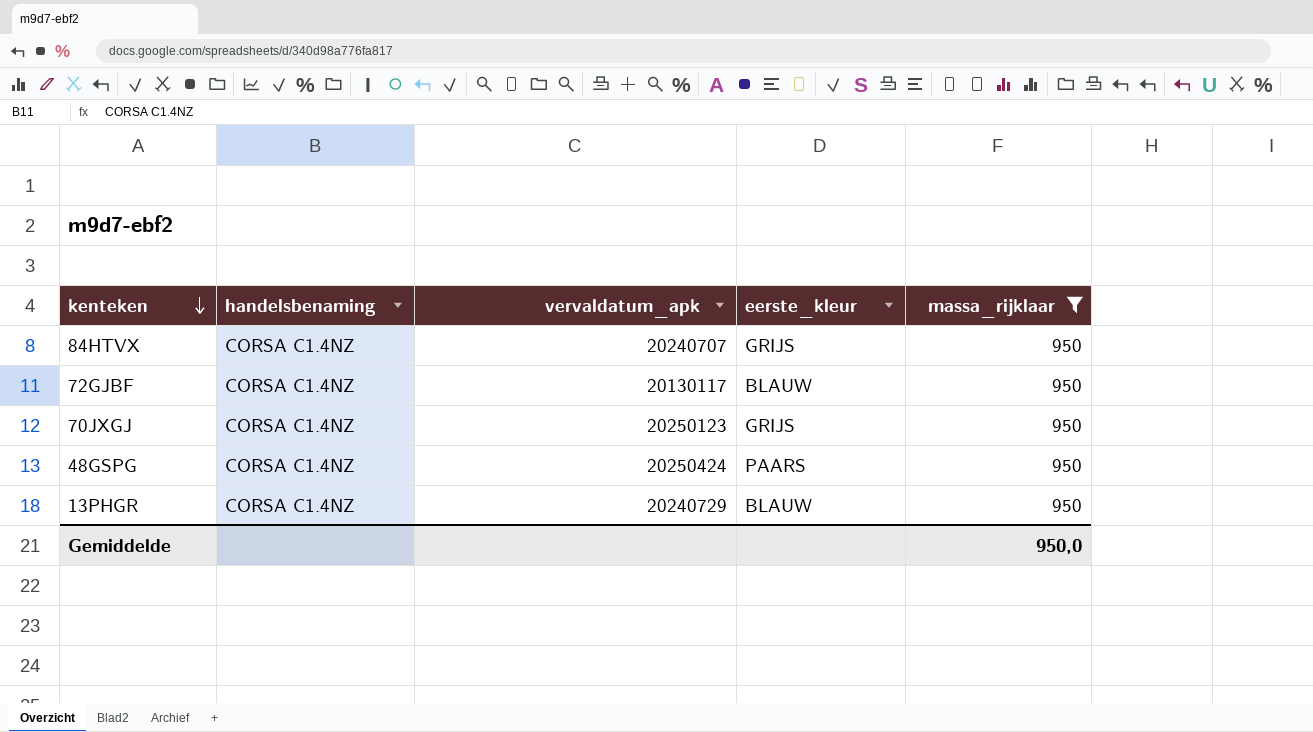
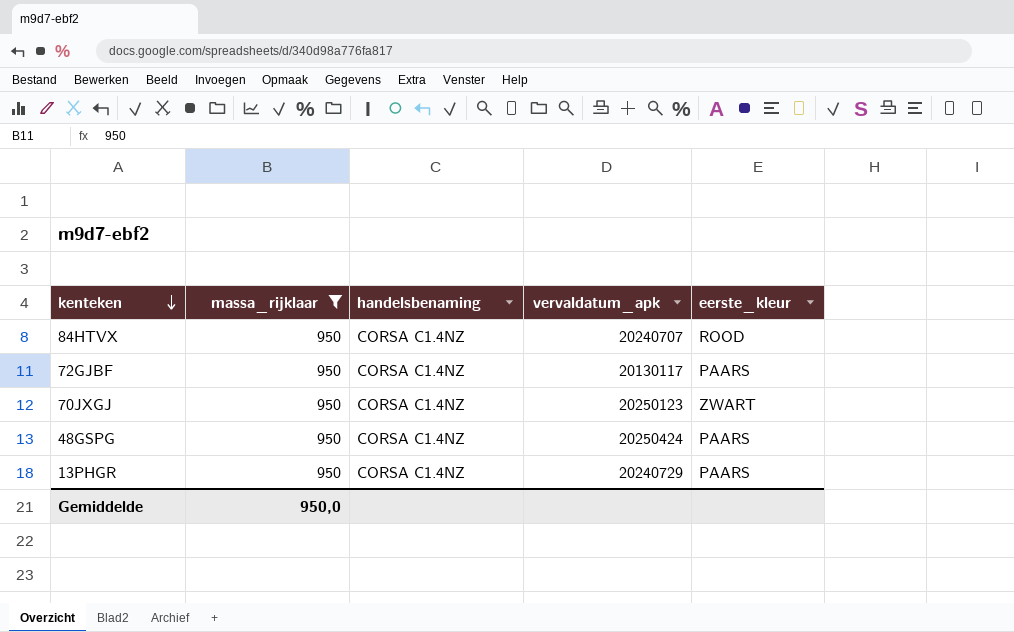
column massa_rijklaar | position: 5 -> 2
84HTVX | eerste_kleur: GRIJS -> ROOD
72GJBF | eerste_kleur: BLAUW -> PAARS
70JXGJ | eerste_kleur: GRIJS -> ZWART
13PHGR | eerste_kleur: BLAUW -> PAARS

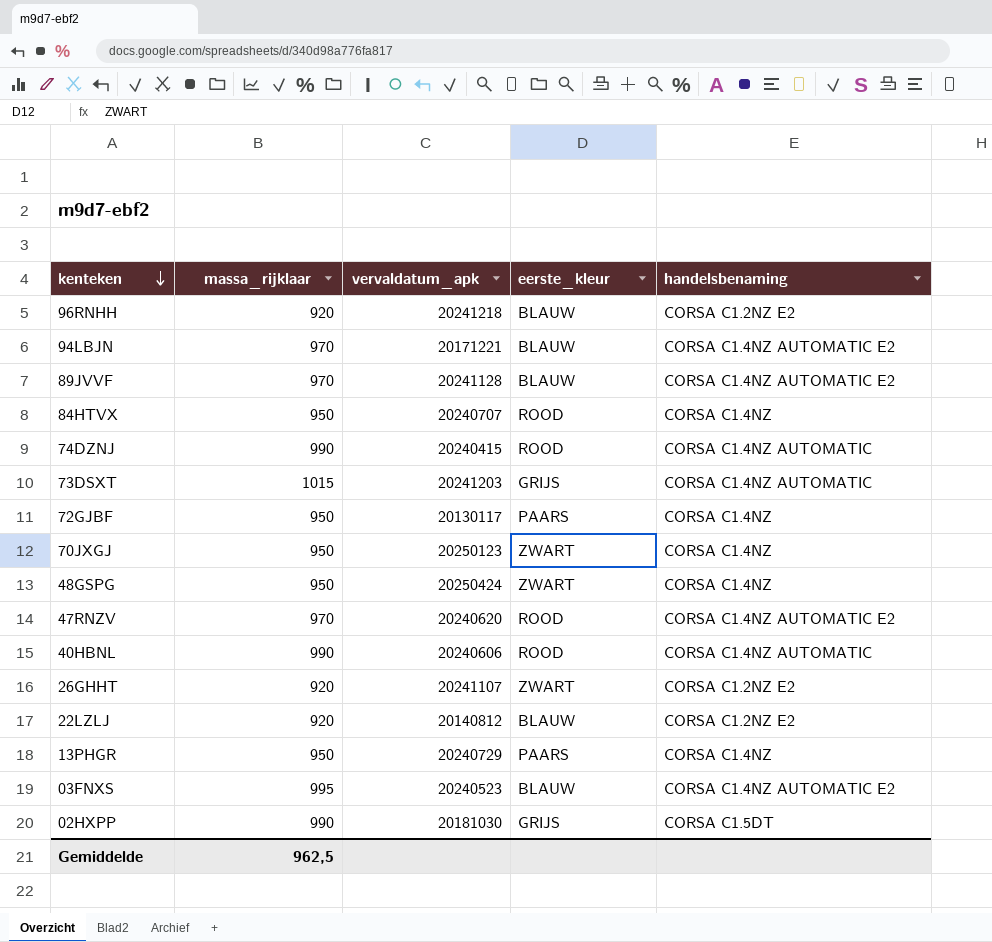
filter: massa_rijklaar = 950 -> none
column handelsbenaming | position: 3 -> 5
48GSPG | eerste_kleur: PAARS -> ZWART
Gemiddelde | massa_rijklaar: 950,0 -> 962,5

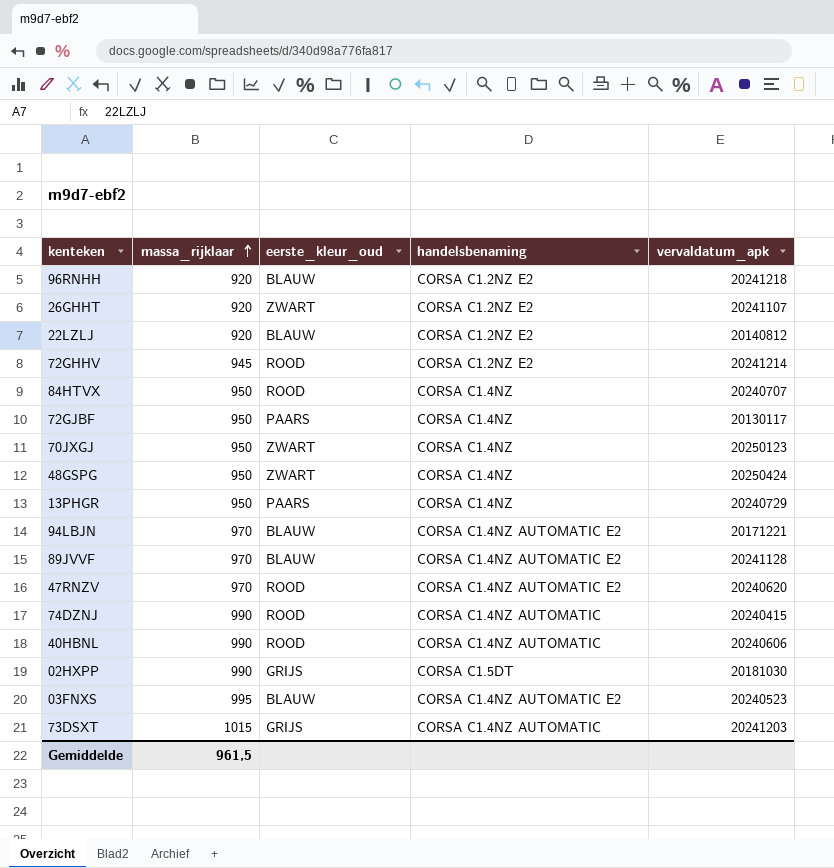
row order: kenteken descending -> massa_rijklaar ascending
column name: eerste_kleur -> eerste_kleur_oud
column vervaldatum_apk | position: 3 -> 5
row 72GHHV: none -> 945 | ROOD | CORSA C1.2NZ E2 | 20241214
Gemiddelde | massa_rijklaar: 962,5 -> 961,5

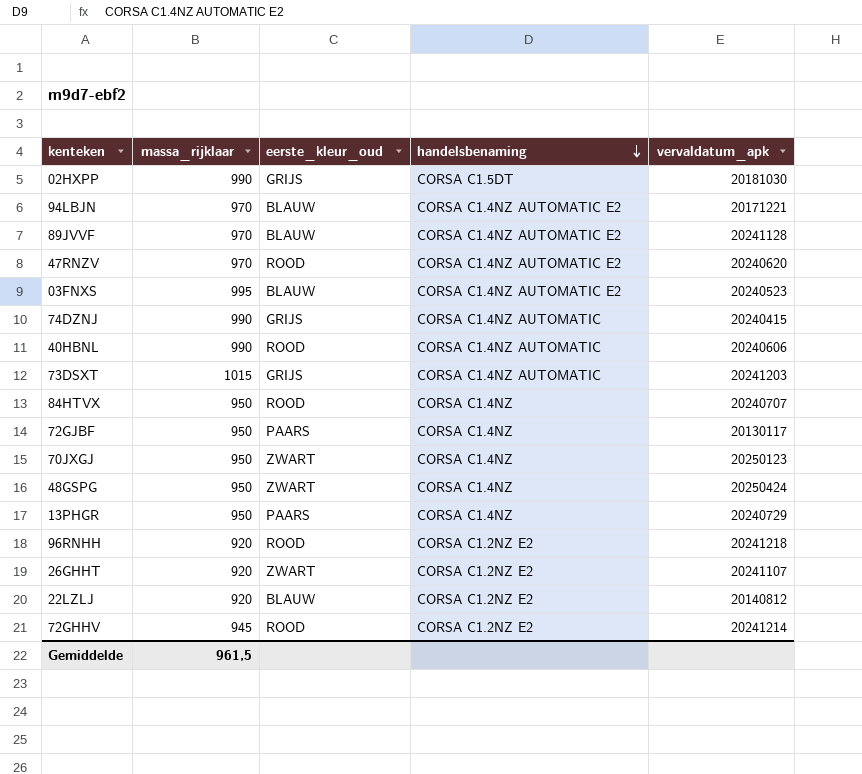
row order: massa_rijklaar ascending -> handelsbenaming descending
74DZNJ | eerste_kleur_oud: ROOD -> GRIJS
96RNHH | eerste_kleur_oud: BLAUW -> ROOD

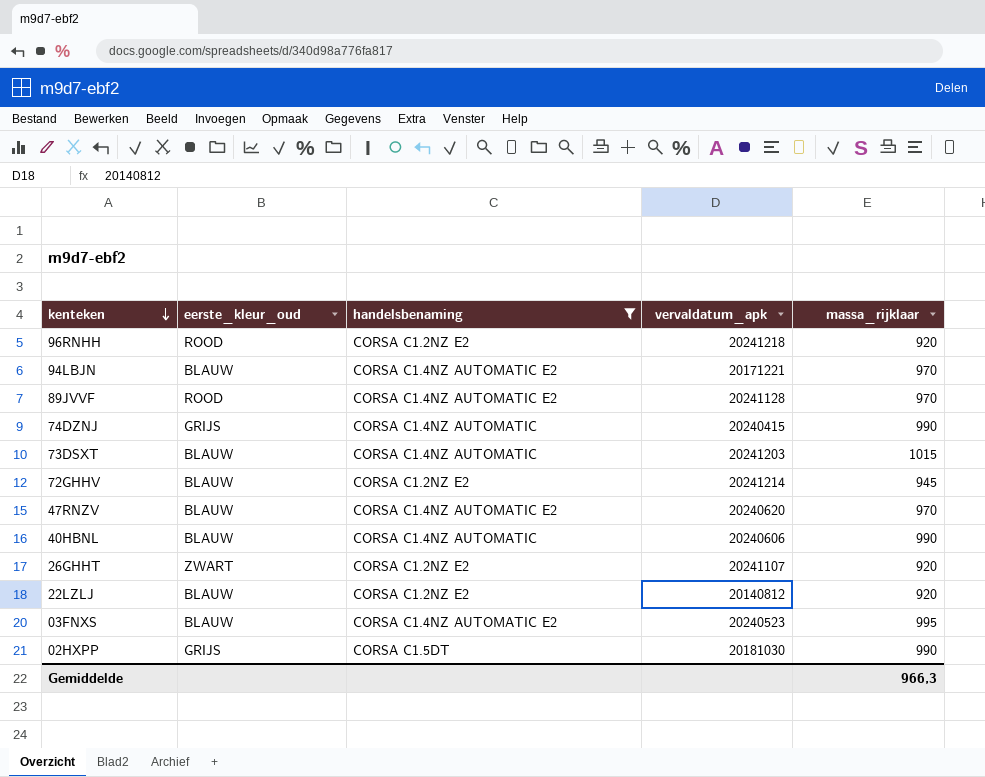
filter: none -> handelsbenaming != CORSA C1.4NZ
row order: handelsbenaming descending -> kenteken descending
column massa_rijklaar | position: 2 -> 5
89JVVF | eerste_kleur_oud: BLAUW -> ROOD
73DSXT | eerste_kleur_oud: GRIJS -> BLAUW
72GHHV | eerste_kleur_oud: ROOD -> BLAUW
47RNZV | eerste_kleur_oud: ROOD -> BLAUW
40HBNL | eerste_kleur_oud: ROOD -> BLAUW
Gemiddelde | massa_rijklaar: 961,5 -> 966,3

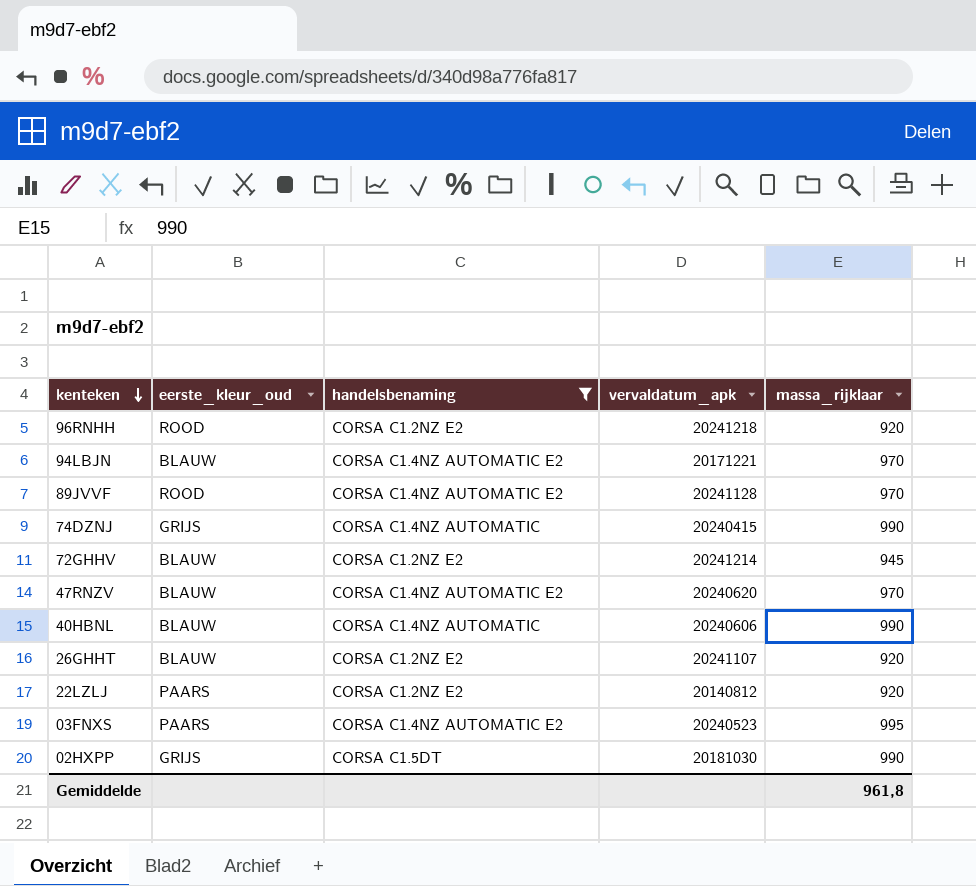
row 73DSXT: BLAUW | CORSA C1.4NZ AUTOMATIC | 20241203 | 1015 -> none
26GHHT | eerste_kleur_oud: ZWART -> BLAUW
22LZLJ | eerste_kleur_oud: BLAUW -> PAARS
03FNXS | eerste_kleur_oud: BLAUW -> PAARS
Gemiddelde | massa_rijklaar: 966,3 -> 961,8

